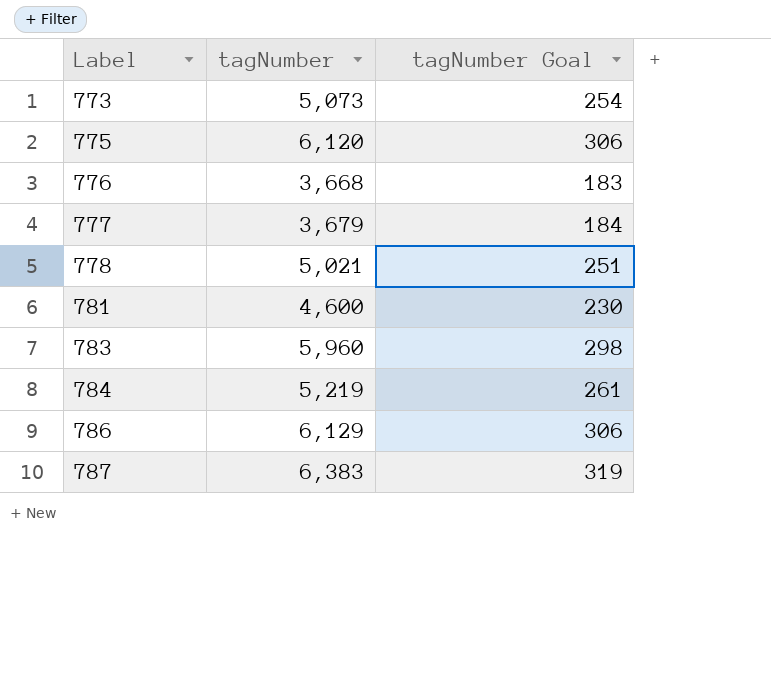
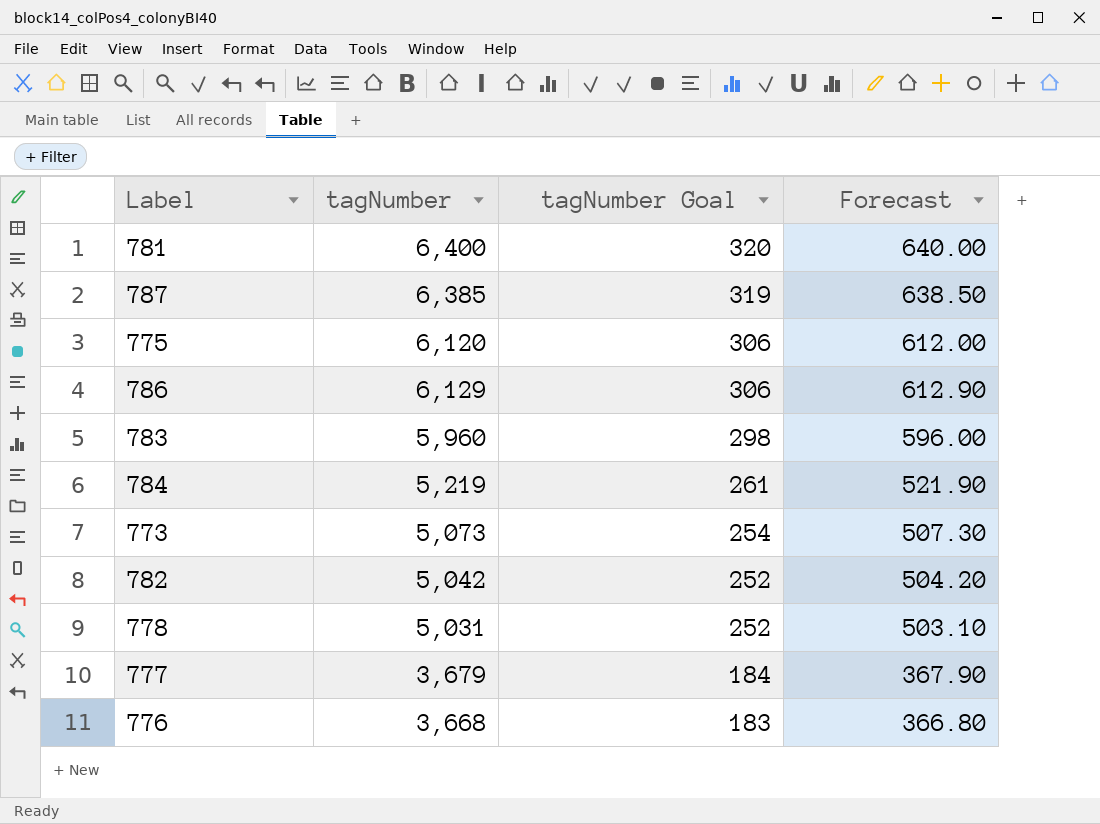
row order: Label ascending -> tagNumber Goal descending
column Forecast | formula: none -> [tagNumber] * 0.1
781 | tagNumber: 4,600 -> 6,400
781 | tagNumber Goal: 230 -> 320
787 | tagNumber: 6,383 -> 6,385
row 782: none -> 5,042 | 252 | 504.20
778 | tagNumber: 5,021 -> 5,031
778 | tagNumber Goal: 251 -> 252

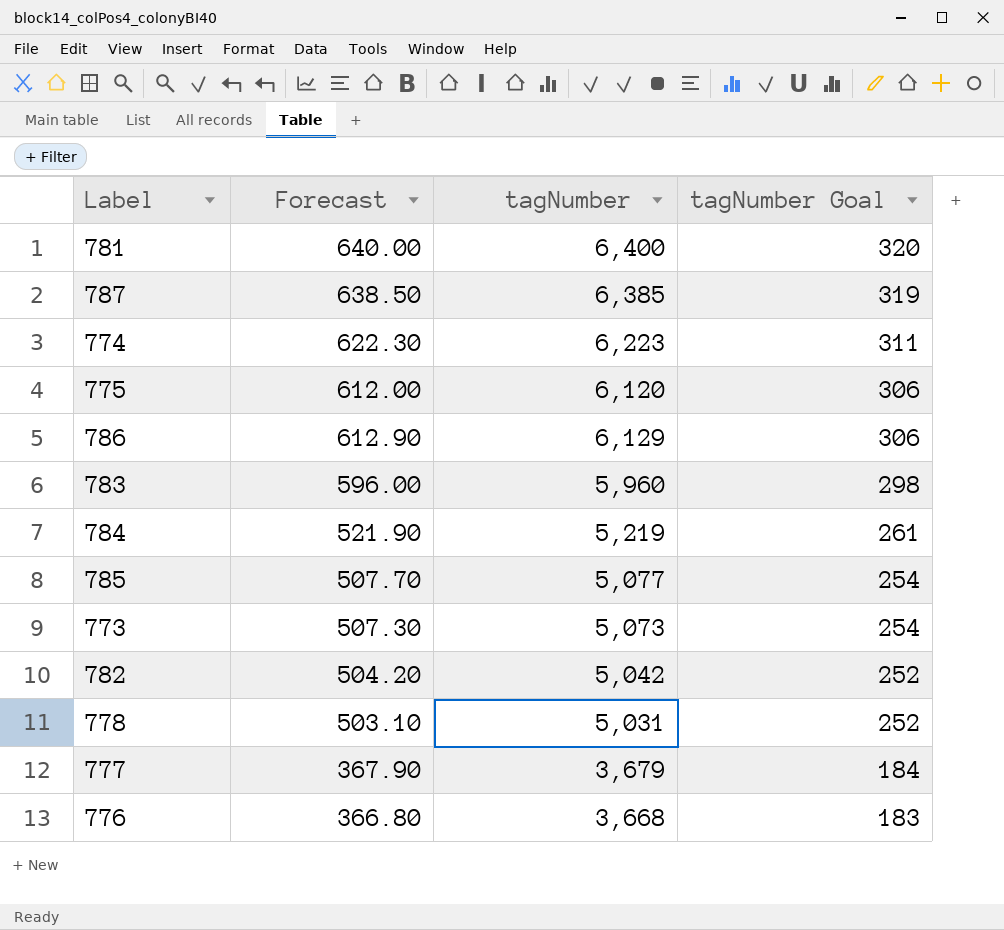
column Forecast | position: 4 -> 2
row 774: none -> 622.30 | 6,223 | 311
row 785: none -> 507.70 | 5,077 | 254

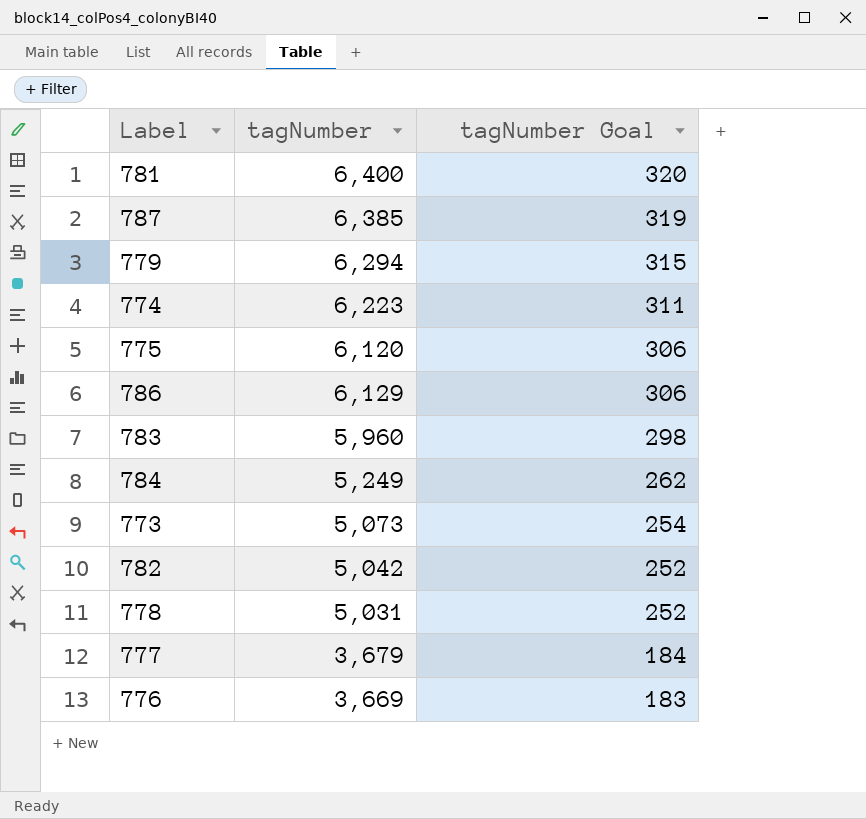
column Forecast | formula: [tagNumber] * 0.1 -> none
row 785: 507.70 | 5,077 | 254 -> none
row 779: none -> 6,294 | 315
784 | tagNumber: 5,219 -> 5,249
784 | tagNumber Goal: 261 -> 262
776 | tagNumber: 3,668 -> 3,669

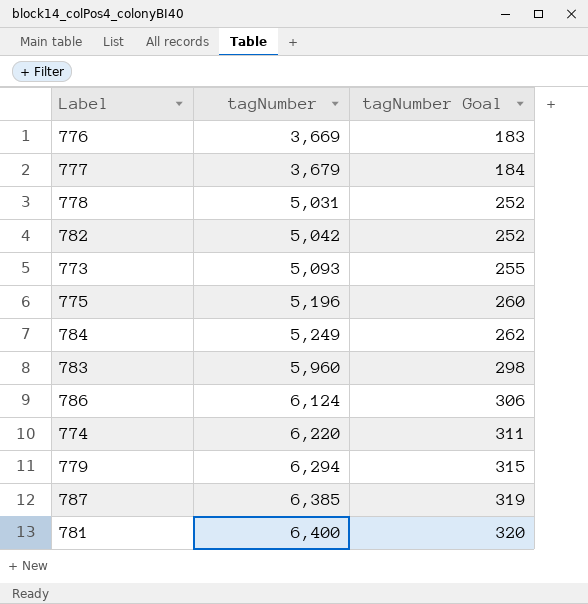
row order: tagNumber Goal descending -> tagNumber ascending
773 | tagNumber: 5,073 -> 5,093
773 | tagNumber Goal: 254 -> 255
775 | tagNumber: 6,120 -> 5,196
775 | tagNumber Goal: 306 -> 260
786 | tagNumber: 6,129 -> 6,124
774 | tagNumber: 6,223 -> 6,220

